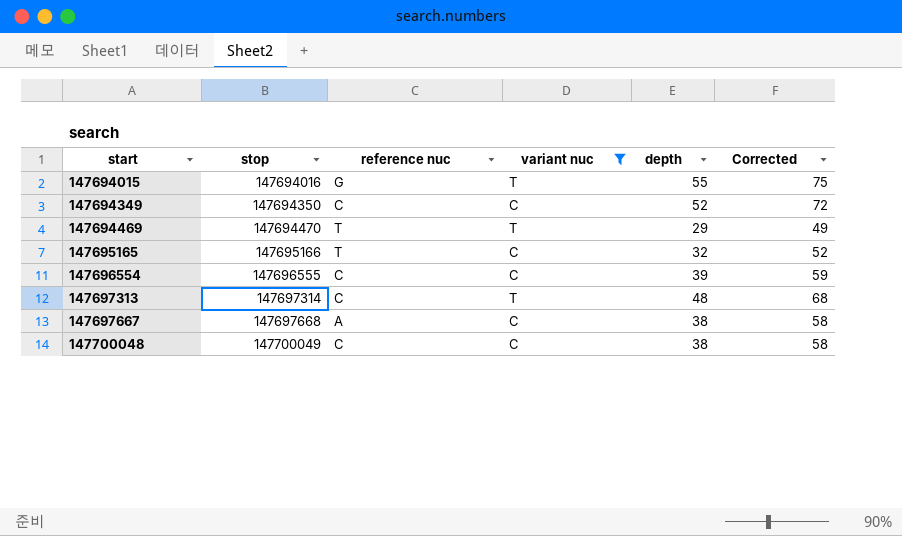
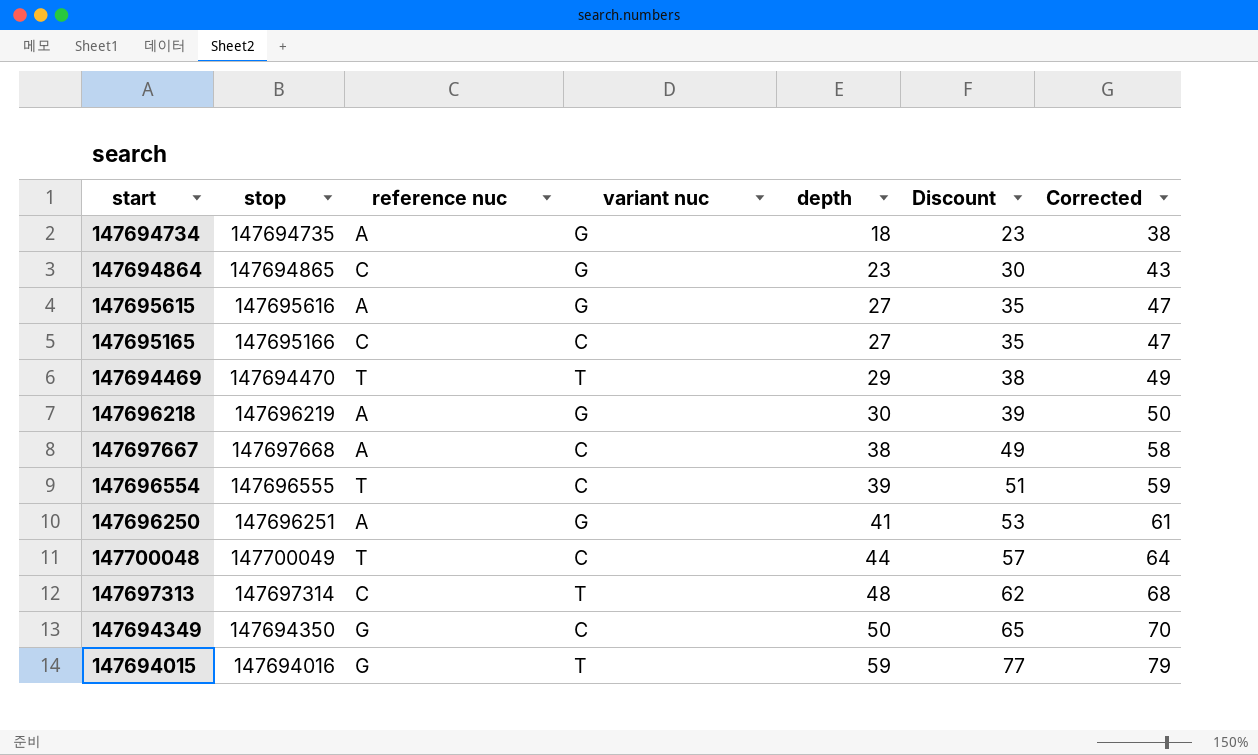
filter: variant nuc != G -> none
row order: start ascending -> depth ascending
column Discount | formula: none -> [depth] * 1.3
147695165 | reference nuc: T -> C
147695165 | depth: 32 -> 27
147695165 | Corrected: 52 -> 47
147696554 | reference nuc: C -> T
147700048 | reference nuc: C -> T
147700048 | depth: 38 -> 44
147700048 | Corrected: 58 -> 64
147694349 | reference nuc: C -> G
147694349 | depth: 52 -> 50
147694349 | Corrected: 72 -> 70
147694015 | depth: 55 -> 59
147694015 | Corrected: 75 -> 79

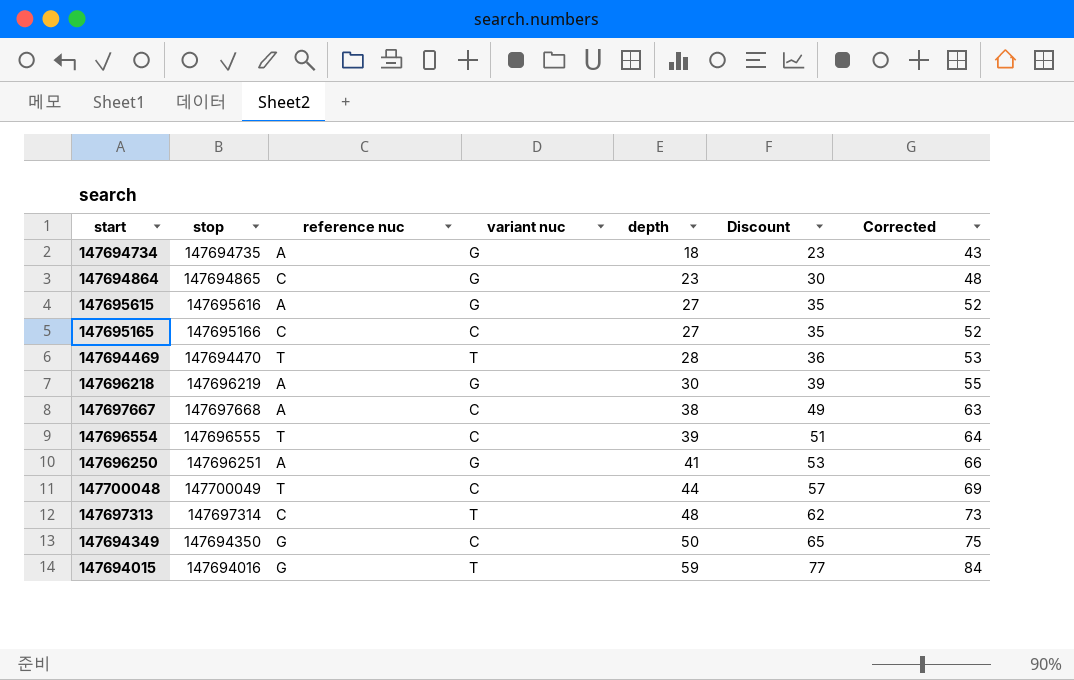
column Corrected | formula: [depth] + 20 -> [depth] + 25
147694469 | depth: 29 -> 28
147694469 | Discount: 38 -> 36

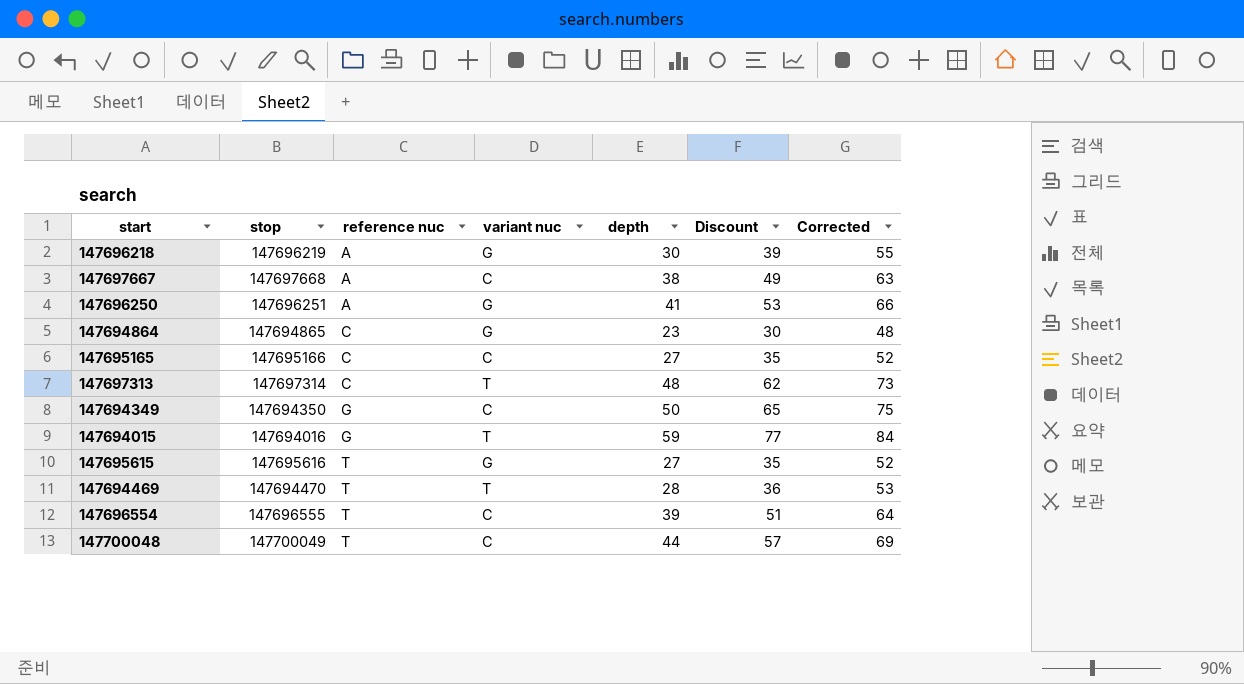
row order: depth ascending -> reference nuc ascending
row 147694734: 147694735 | A | G | 18 | 23 | 43 -> none
147695615 | reference nuc: A -> T

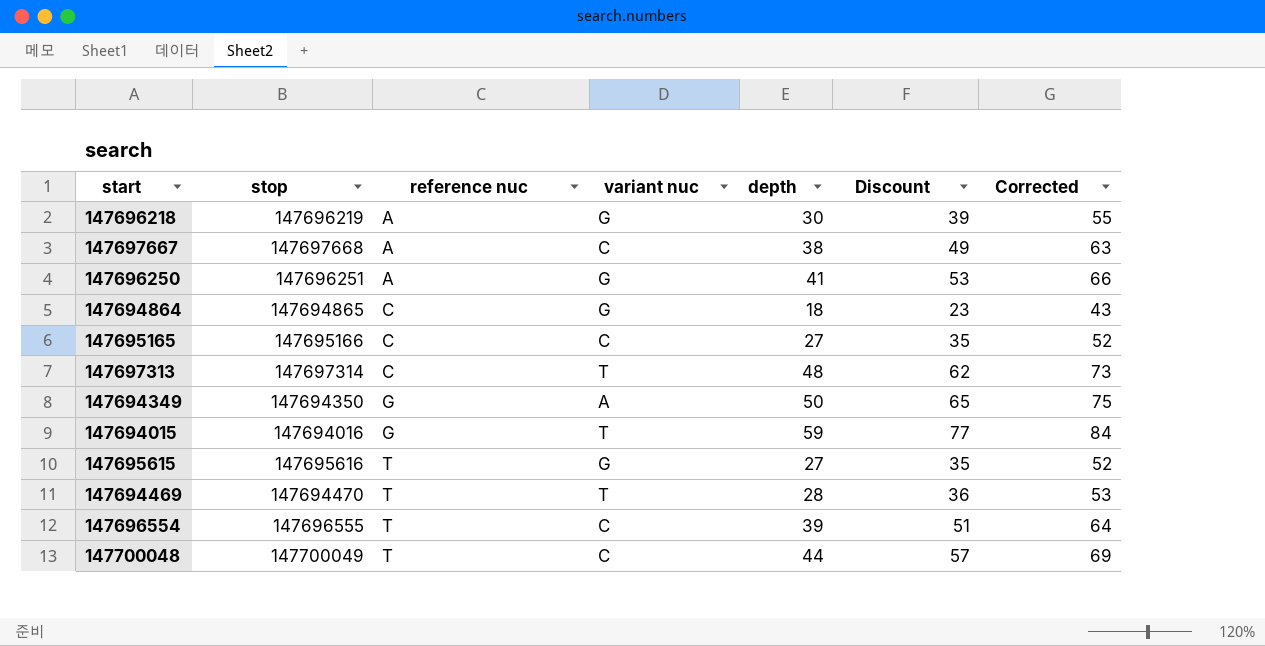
147694864 | depth: 23 -> 18
147694864 | Discount: 30 -> 23
147694864 | Corrected: 48 -> 43
147694349 | variant nuc: C -> A

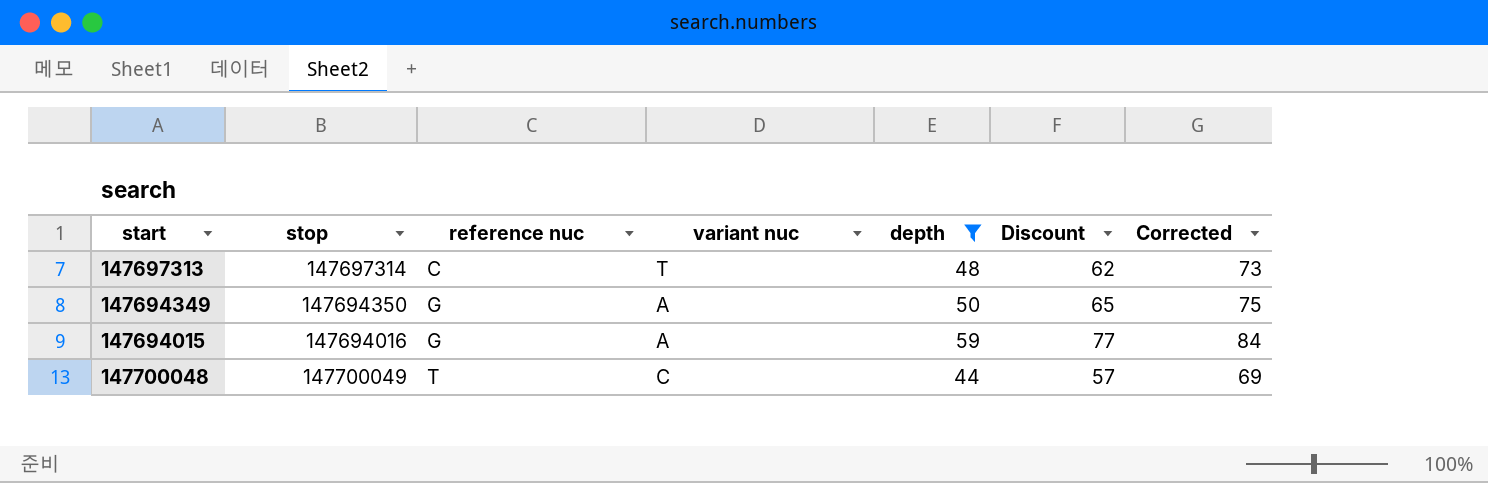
filter: none -> depth >= 44
147694015 | variant nuc: T -> A

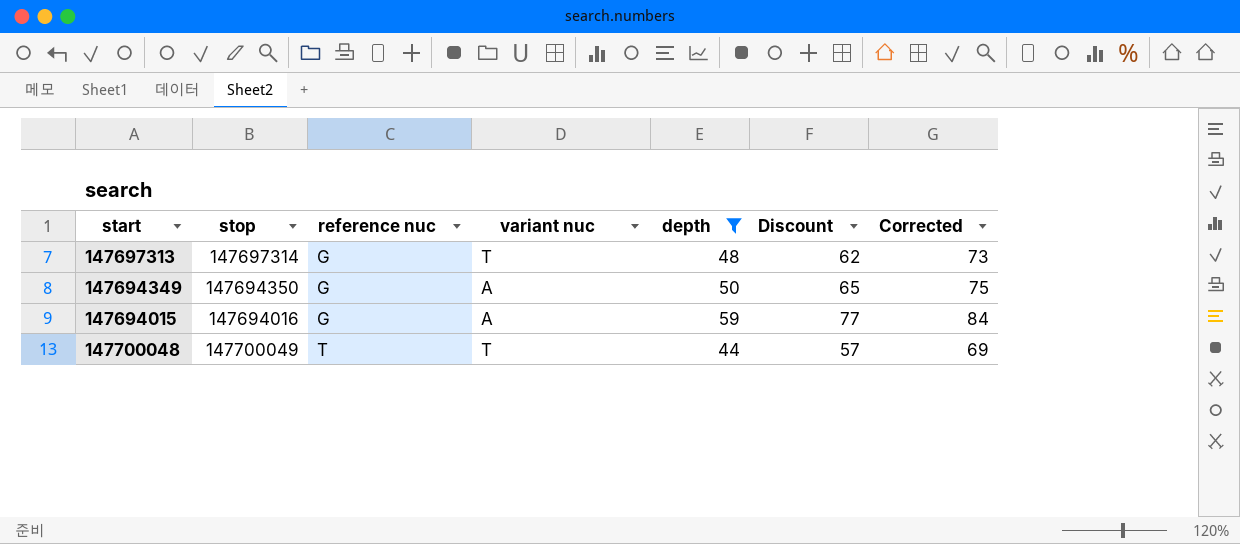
147697313 | reference nuc: C -> G
147700048 | variant nuc: C -> T

